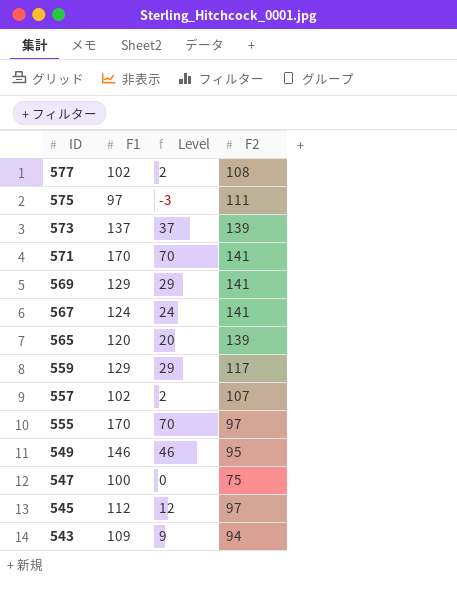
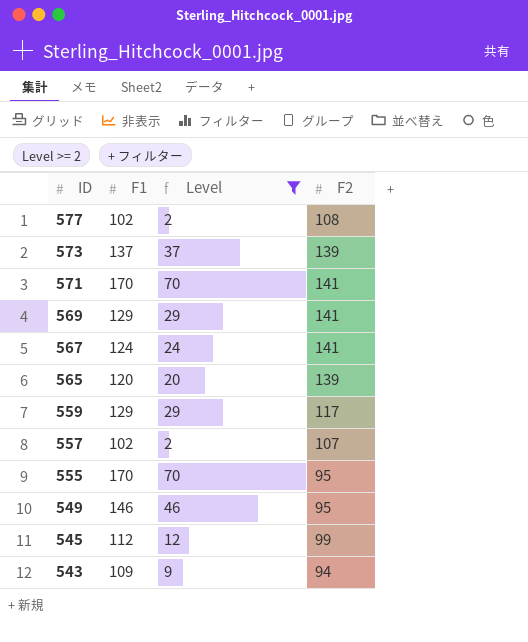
filter: none -> Level >= 2
555 | F2: 97 -> 95
545 | F2: 97 -> 99

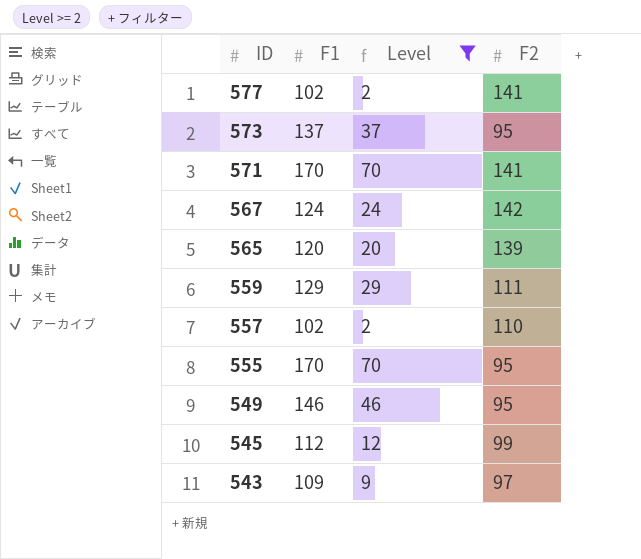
row 569: 129 | 29 | 141 -> none
577 | F2: 108 -> 141
573 | F2: 139 -> 95
567 | F2: 141 -> 142
559 | F2: 117 -> 111
557 | F2: 107 -> 110
543 | F2: 94 -> 97

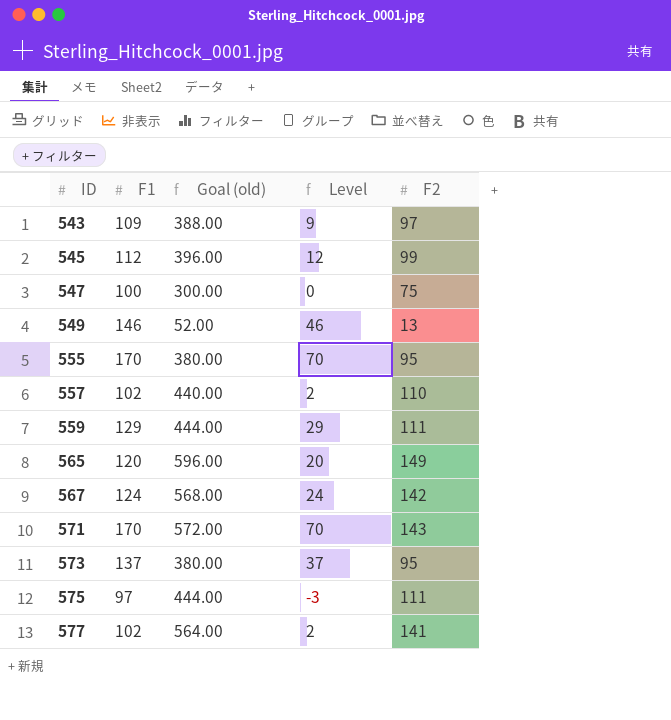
filter: Level >= 2 -> none
row order: ID descending -> ID ascending
column Goal (old) | formula: none -> [F2] * 4
549 | F2: 95 -> 13
565 | F2: 139 -> 149
571 | F2: 141 -> 143

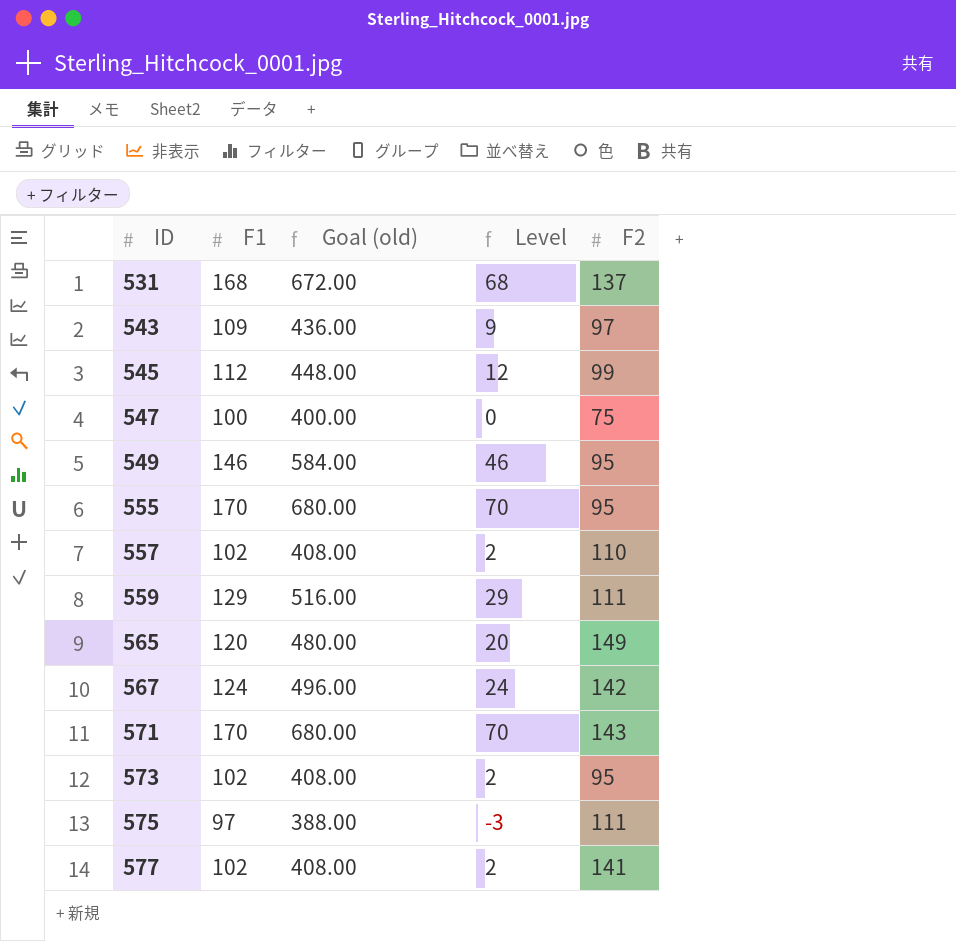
column Goal (old) | formula: [F2] * 4 -> [F1] * 4
row 531: none -> 168 | 672.00 | 68 | 137
549 | F2: 13 -> 95
573 | F1: 137 -> 102
573 | Level: 37 -> 2

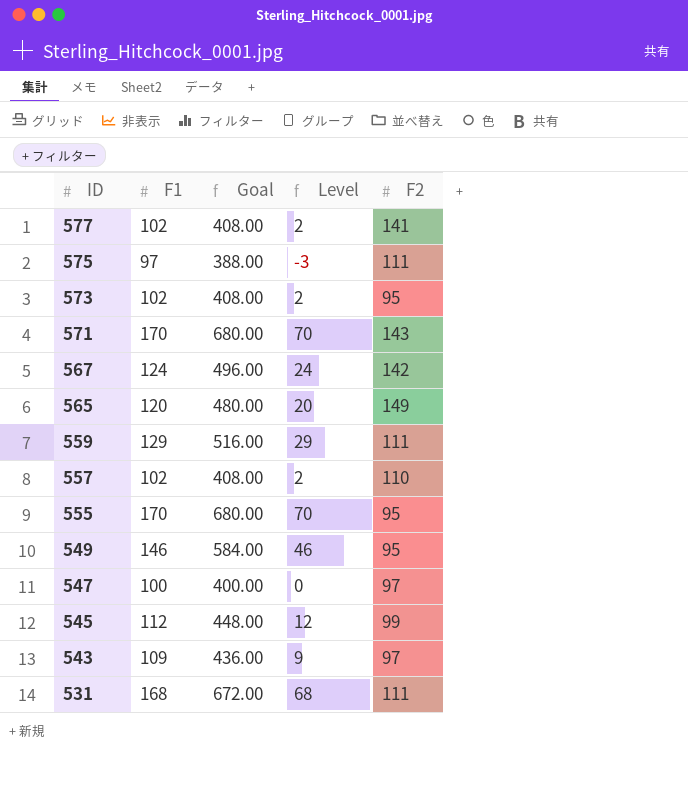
row order: ID ascending -> ID descending
column name: Goal (old) -> Goal
547 | F2: 75 -> 97
531 | F2: 137 -> 111

